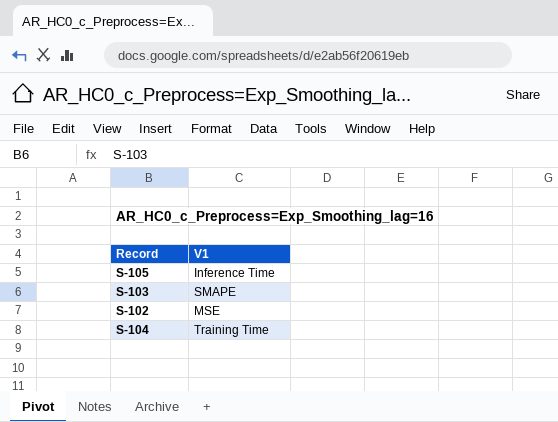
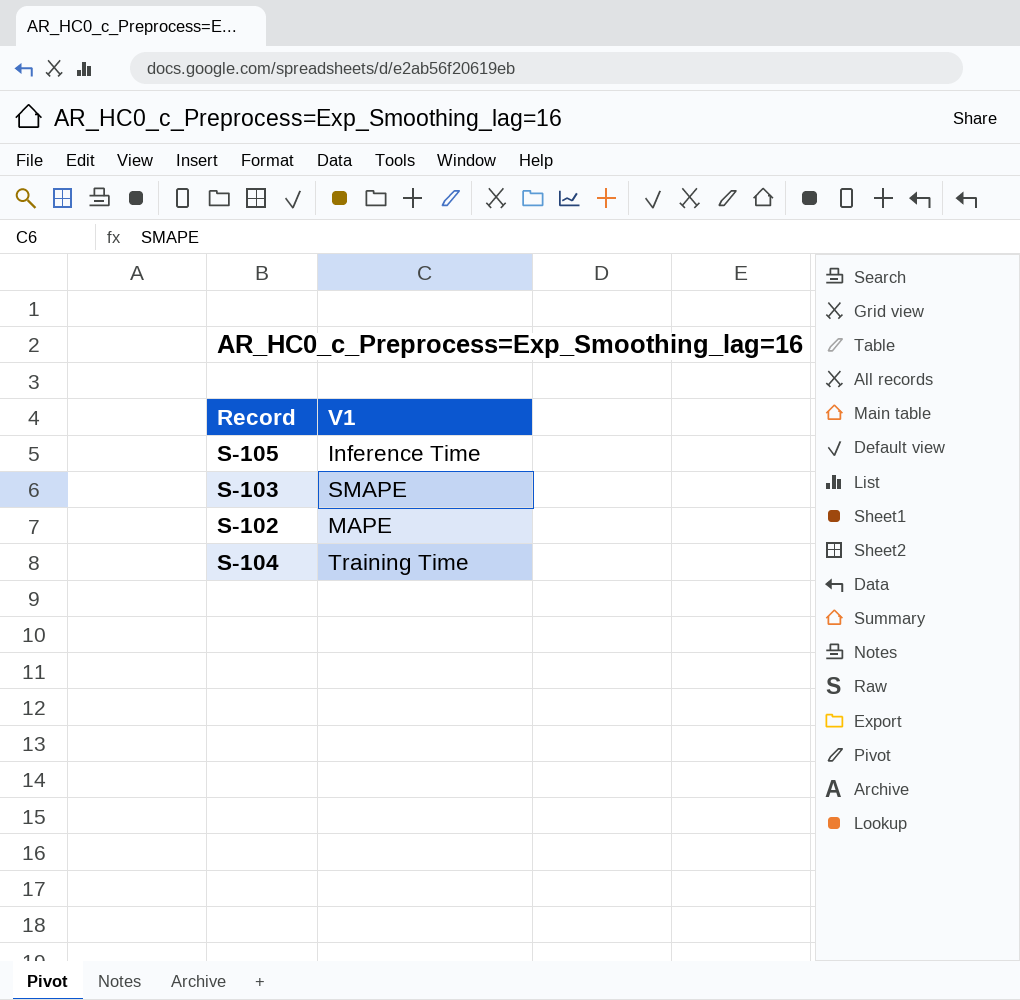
S-102 | V1: MSE -> MAPE

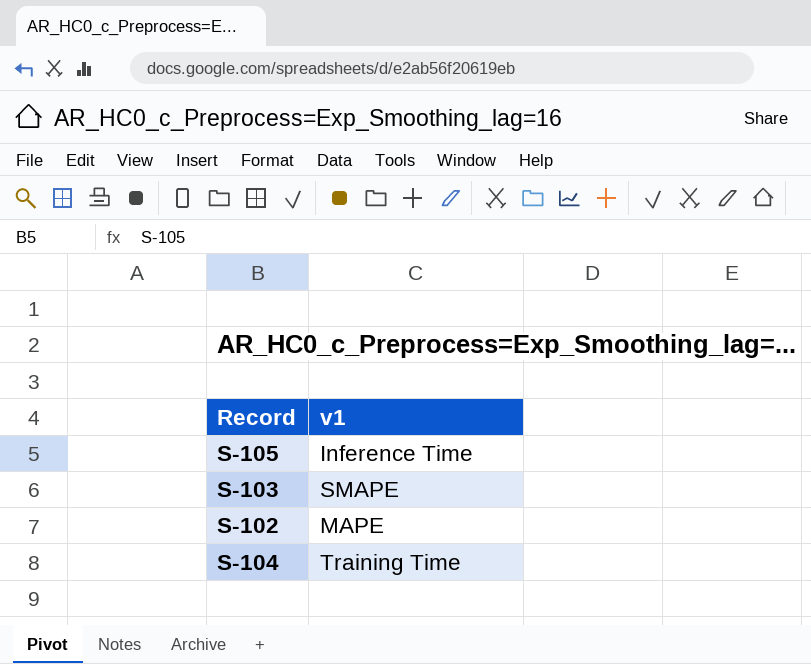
column name: V1 -> v1

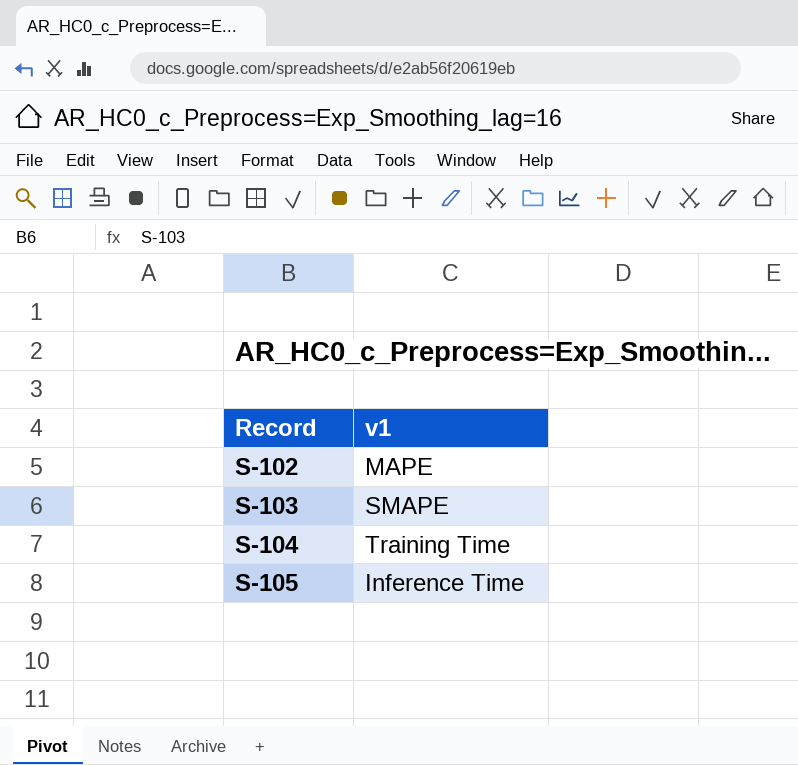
row order: none -> Record ascending

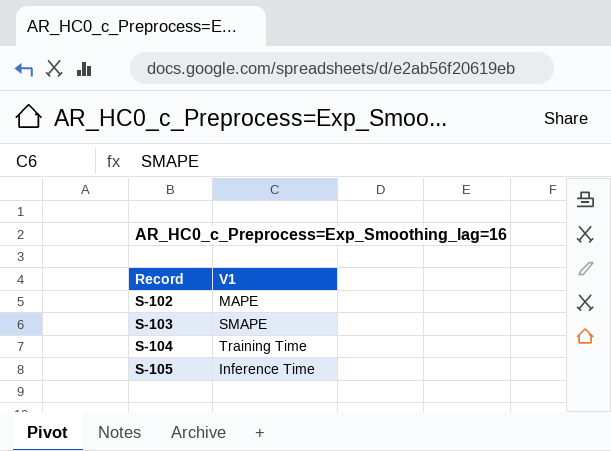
column name: v1 -> V1

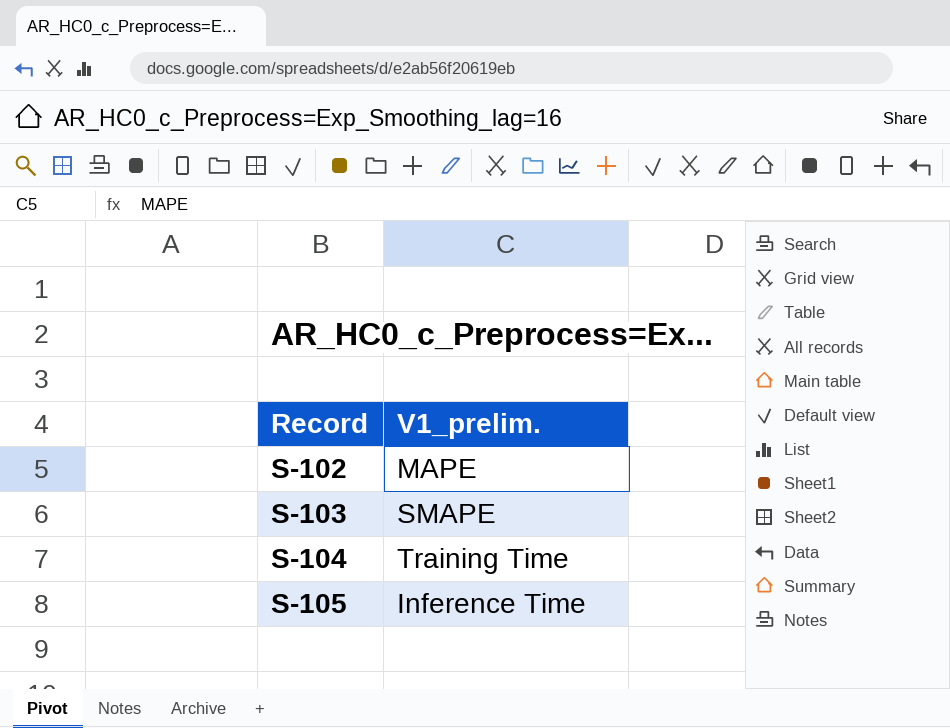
column name: V1 -> V1_prelim.

